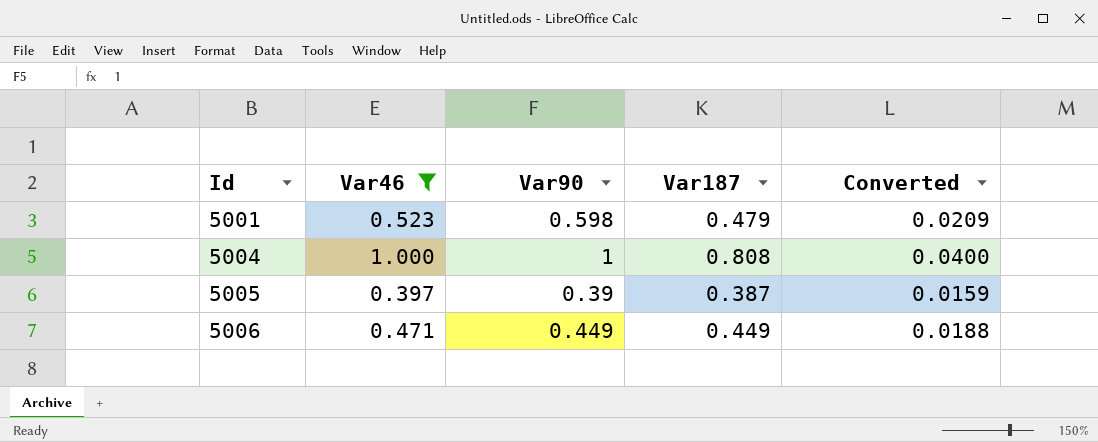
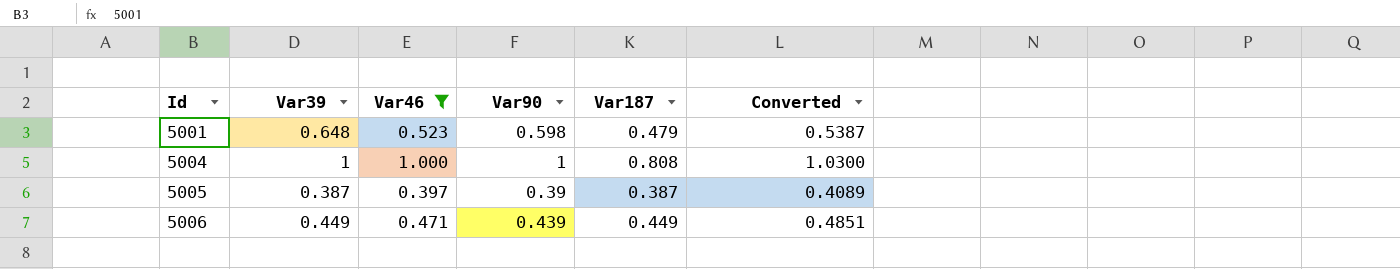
column Var39 | position: none -> 2
column Converted | formula: [Var46] * 0.04 -> [Var46] * 1.03
5006 | Var90: 0.449 -> 0.439

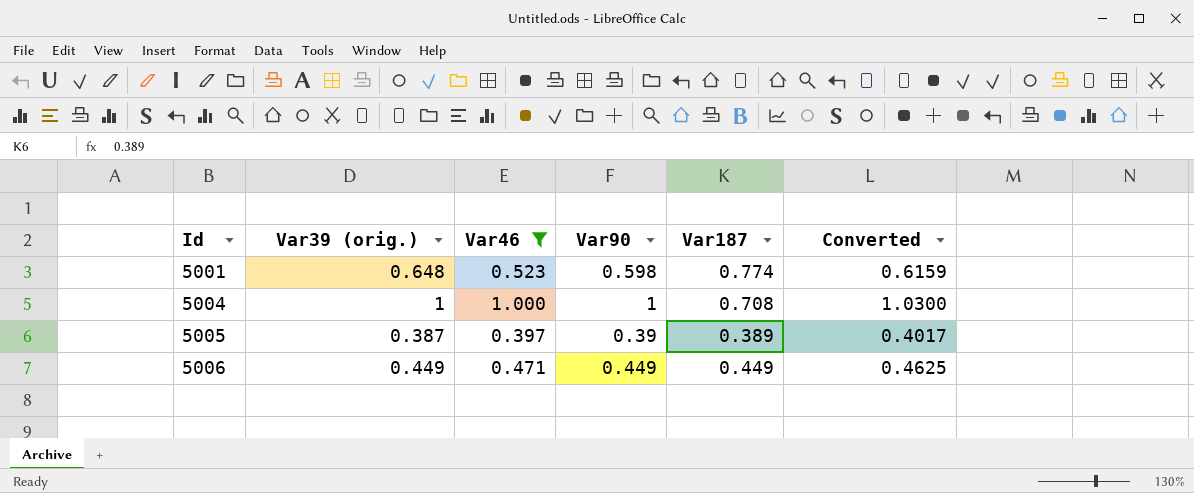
column name: Var39 -> Var39 (orig.)
column Converted | formula: [Var46] * 1.03 -> [Var90] * 1.03
5001 | Var187: 0.479 -> 0.774
5004 | Var187: 0.808 -> 0.708
5005 | Var187: 0.387 -> 0.389
5006 | Var90: 0.439 -> 0.449

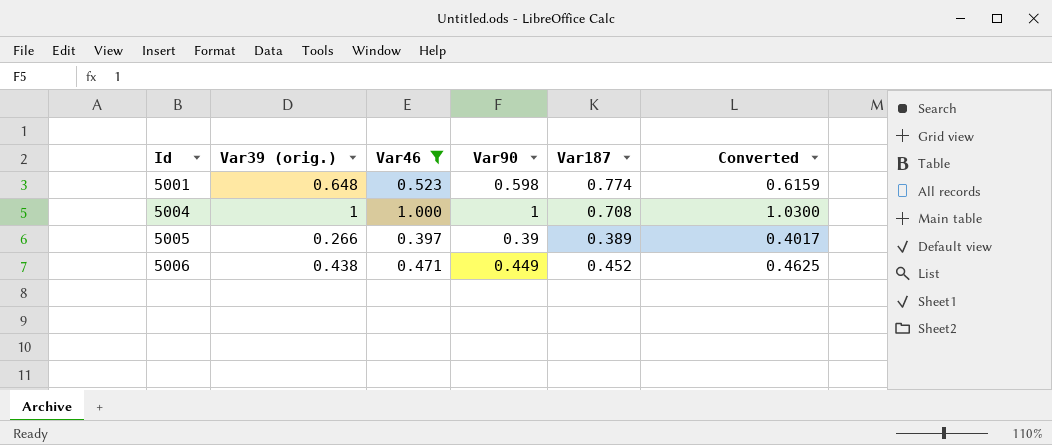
5005 | Var39 (orig.): 0.387 -> 0.266
5006 | Var39 (orig.): 0.449 -> 0.438
5006 | Var187: 0.449 -> 0.452

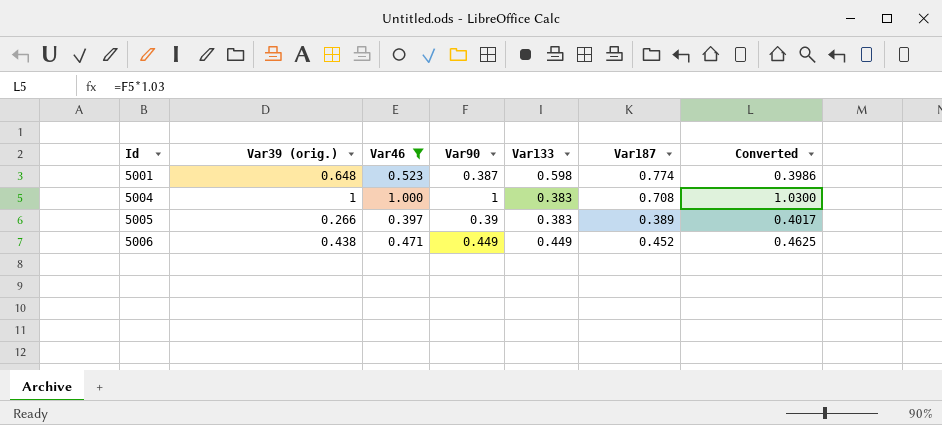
column Var133 | position: none -> 5
5001 | Var90: 0.598 -> 0.387
5001 | Converted: 0.6159 -> 0.3986

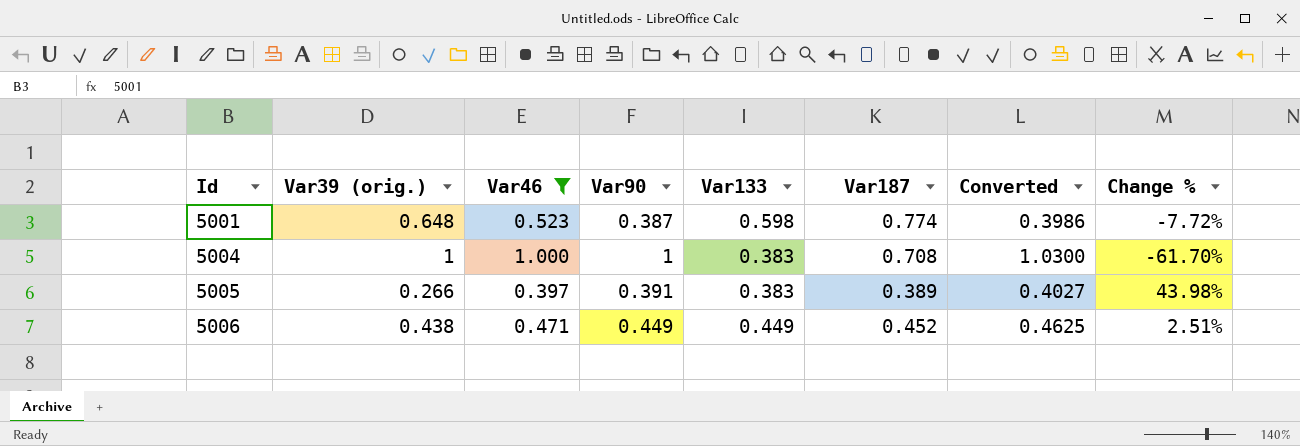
column Change % | formula: none -> ([Var133] - [Var39 (orig.)]) / [Var39 (orig.)]
5005 | Var90: 0.39 -> 0.391
5005 | Converted: 0.4017 -> 0.4027

